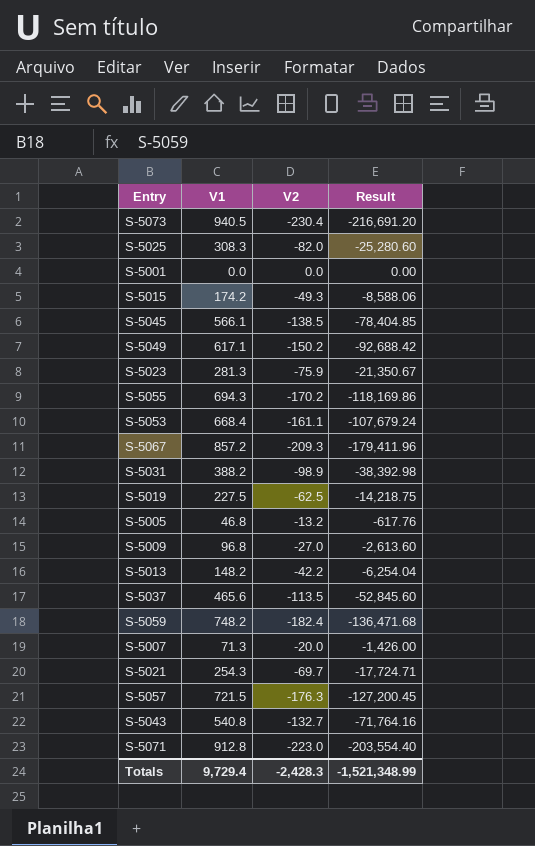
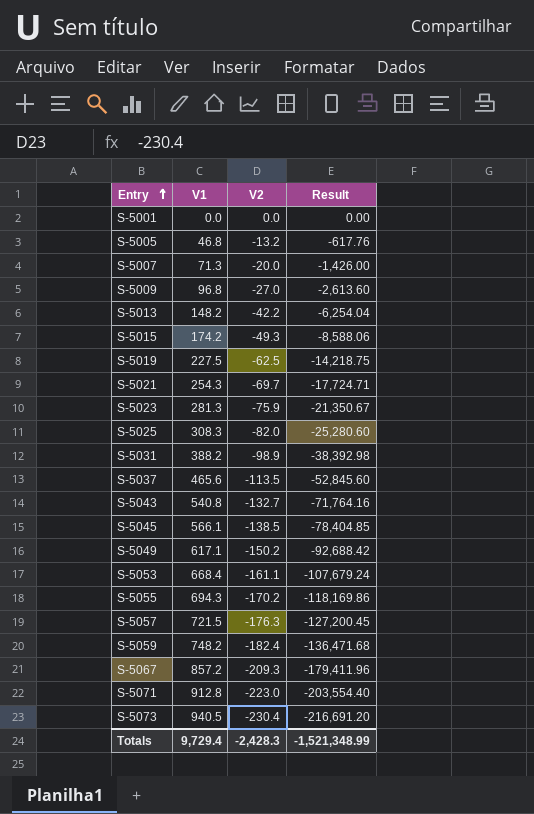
row order: none -> Entry ascending

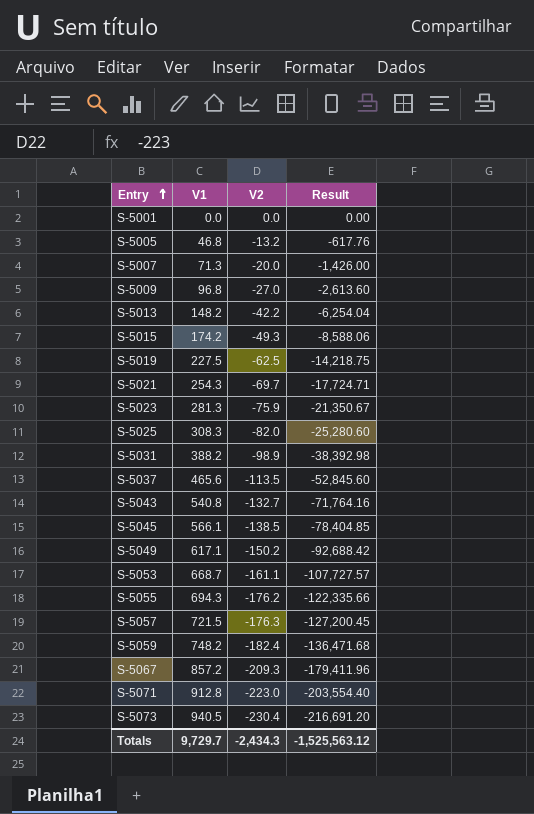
S-5053 | V1: 668.4 -> 668.7
S-5053 | Result: -107,679.24 -> -107,727.57
S-5055 | V2: -170.2 -> -176.2
S-5055 | Result: -118,169.86 -> -122,335.66
Totals | V1: 9,729.4 -> 9,729.7
Totals | V2: -2,428.3 -> -2,434.3
Totals | Result: -1,521,348.99 -> -1,525,563.12

